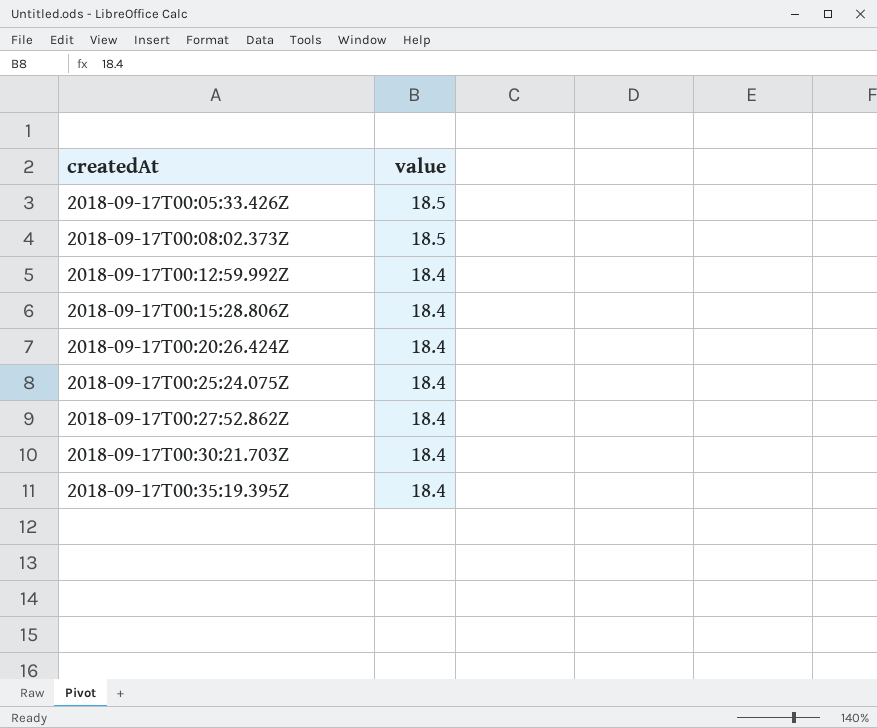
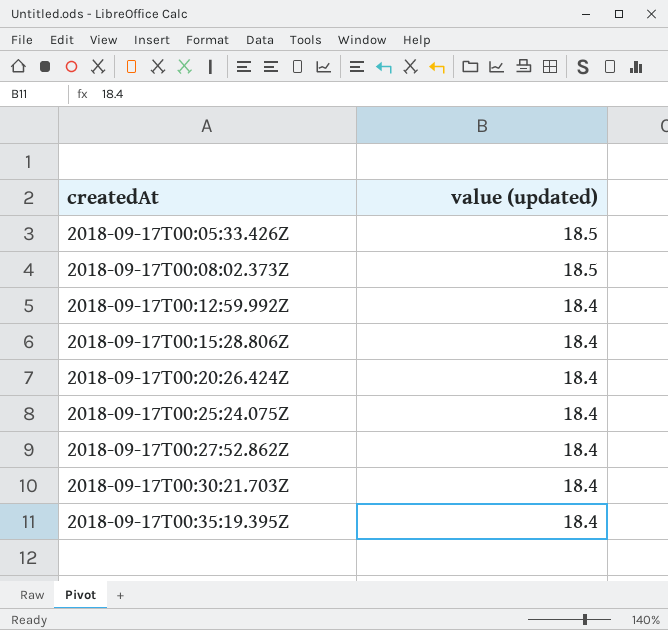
column name: value -> value (updated)

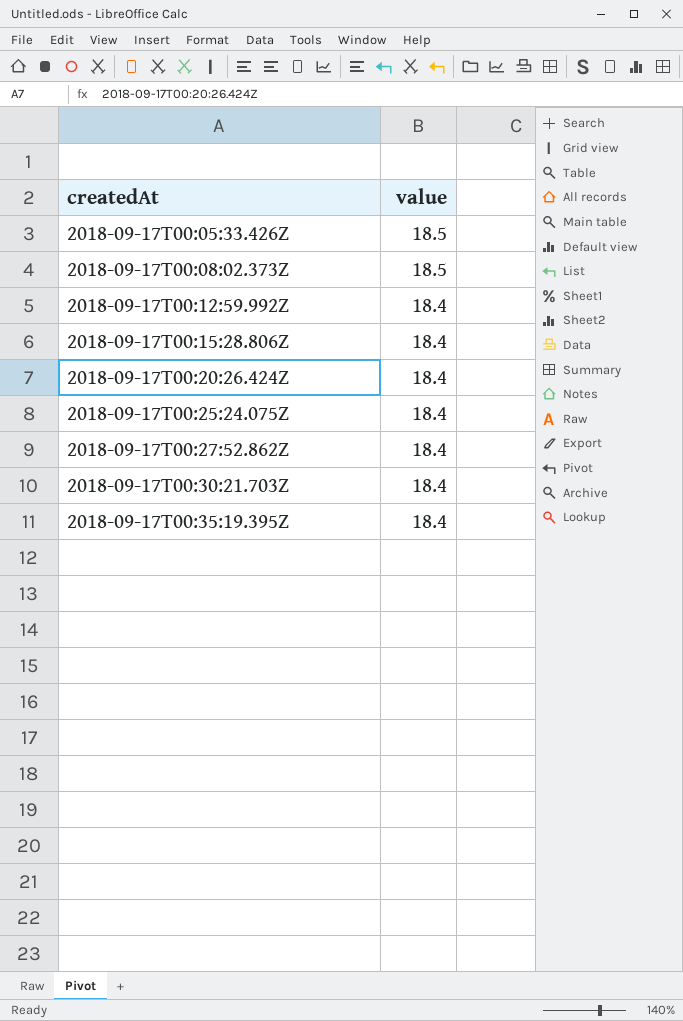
column name: value (updated) -> value

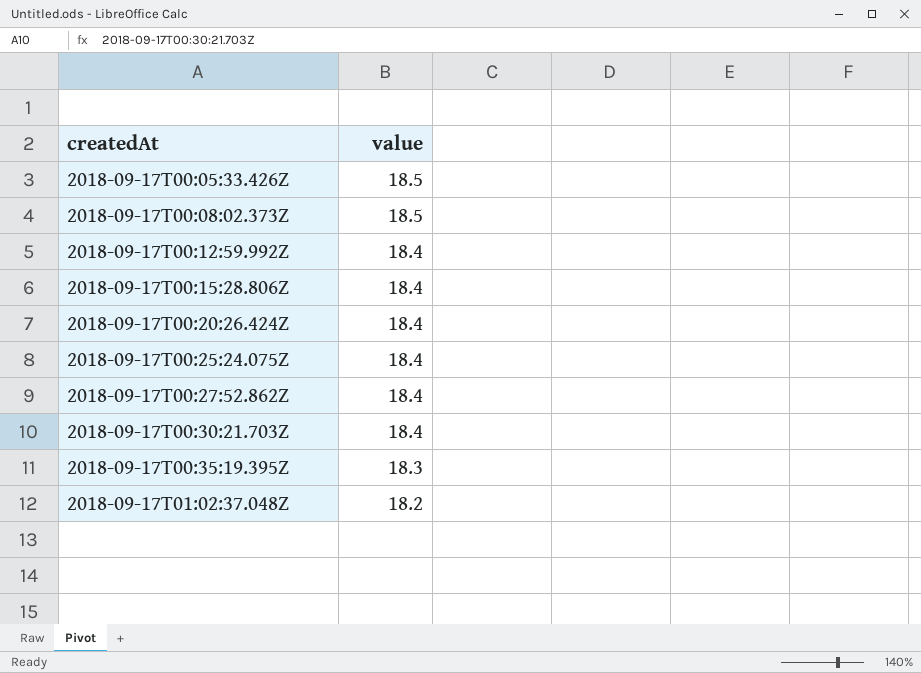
2018-09-17T00:35:19.395Z | value: 18.4 -> 18.3
row 2018-09-17T01:02:37.048Z: none -> 18.2

